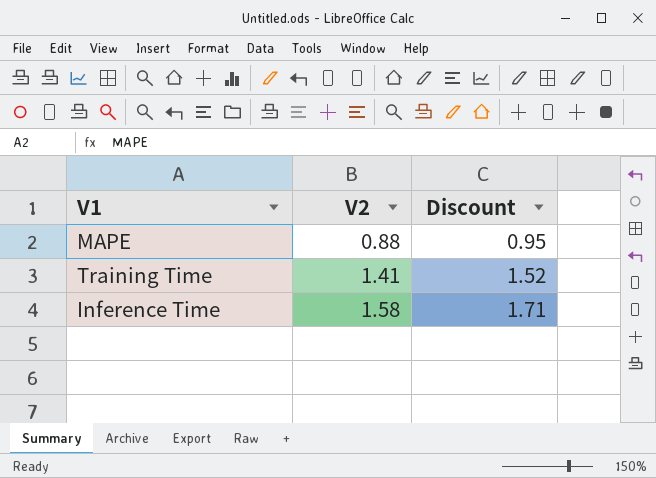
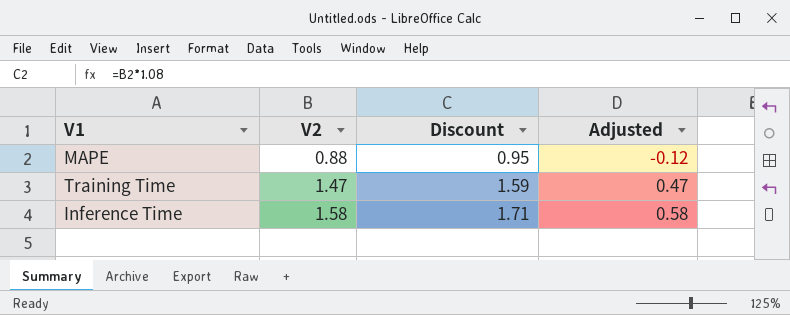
column Adjusted | formula: none -> [V2] - 1
Training Time | V2: 1.41 -> 1.47
Training Time | Discount: 1.52 -> 1.59

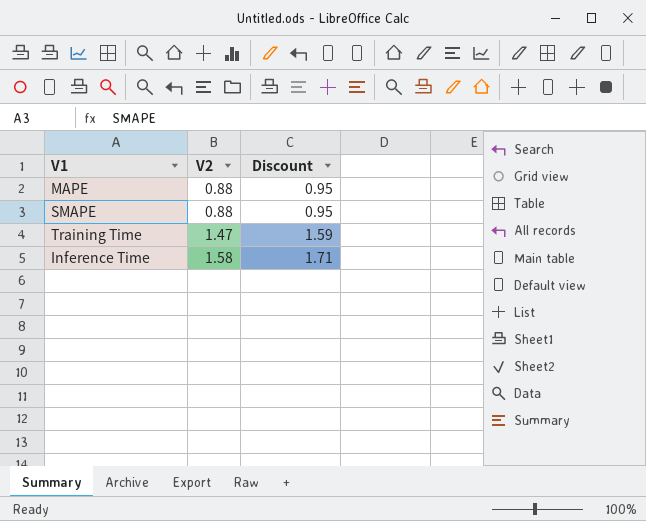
column Adjusted | formula: [V2] - 1 -> none
row SMAPE: none -> 0.88 | 0.95

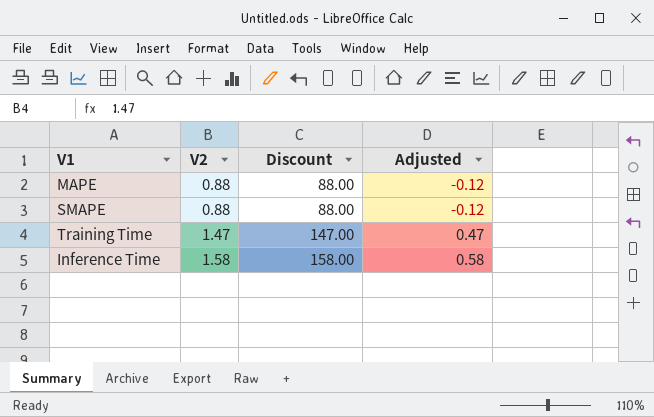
column Discount | formula: [V2] * 1.08 -> [V2] * 100
column Adjusted | formula: none -> [V2] - 1

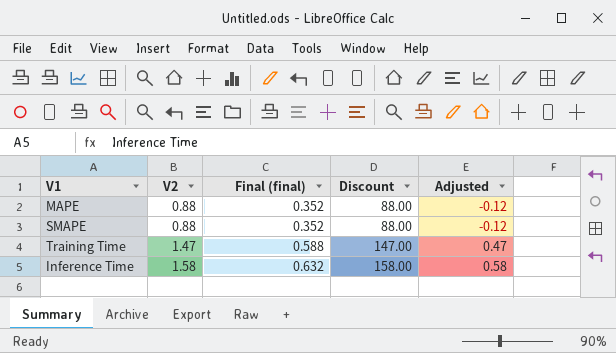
column Final (final) | formula: none -> [V2] * 0.4

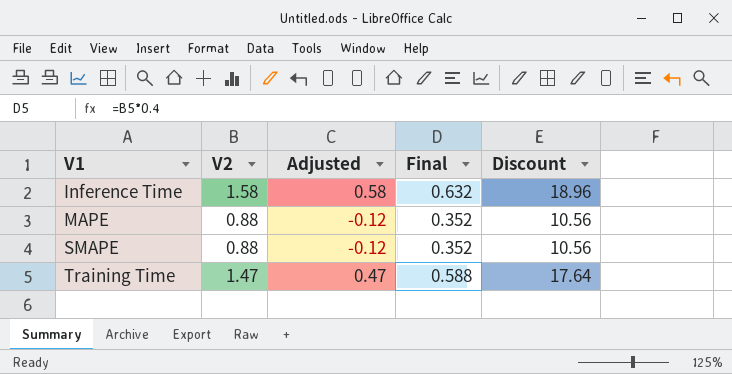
row order: V2 ascending -> V1 ascending
column Adjusted | position: 5 -> 3
column name: Final (final) -> Final
column Discount | formula: [V2] * 100 -> [V2] * 12

